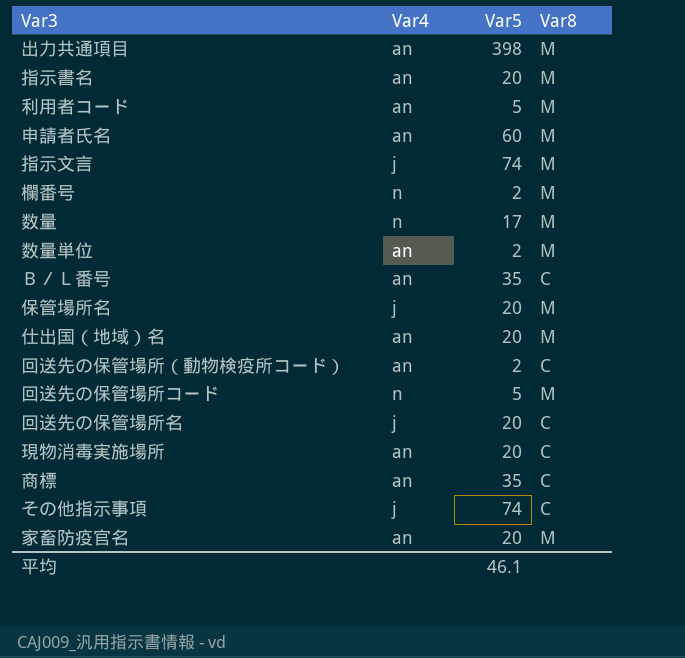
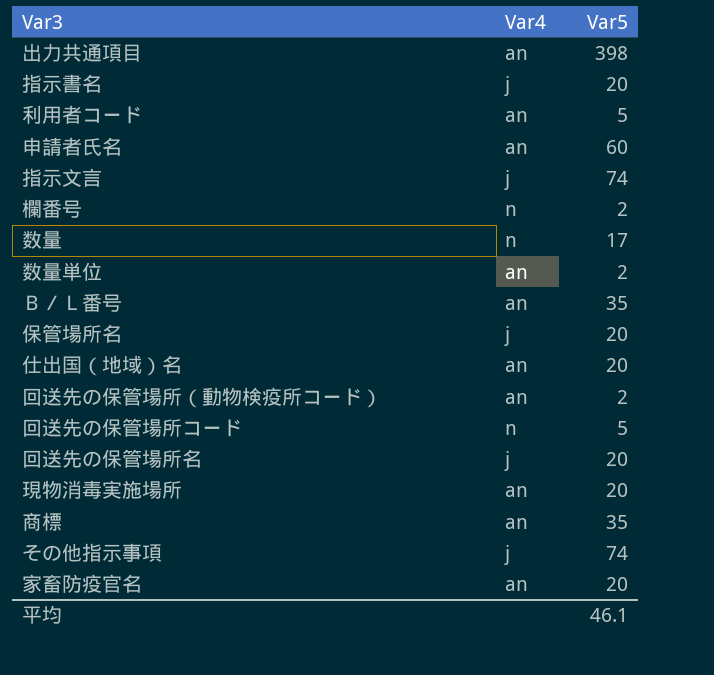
column Var8 | position: 4 -> none
指示書名 | Var4: an -> j

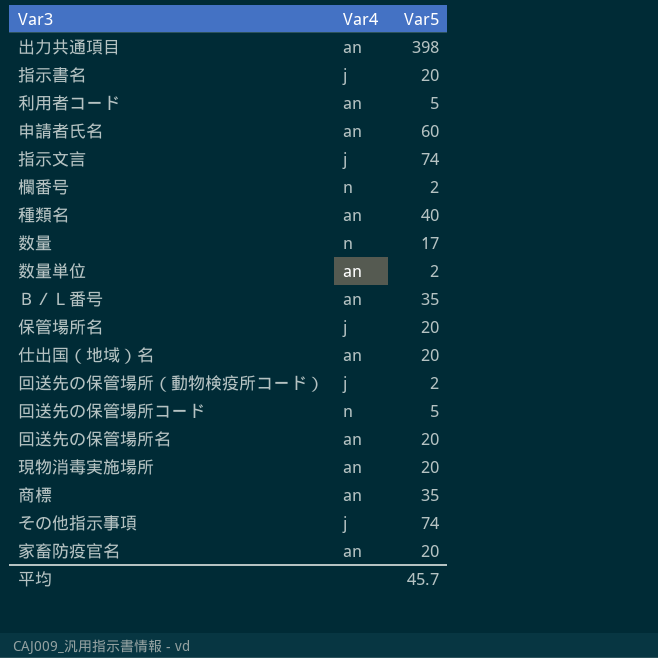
row 種類名: none -> an | 40
回送先の保管場所（動物検疫所コード） | Var4: an -> j
回送先の保管場所名 | Var4: j -> an
平均 | Var5: 46.1 -> 45.7

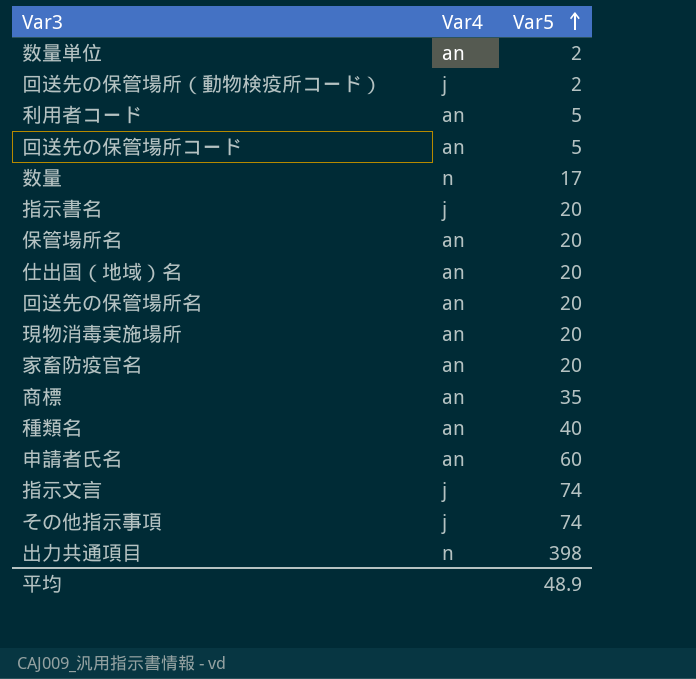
row order: none -> Var5 ascending
row 欄番号: n | 2 -> none
row Ｂ／Ｌ番号: an | 35 -> none
回送先の保管場所コード | Var4: n -> an
保管場所名 | Var4: j -> an
出力共通項目 | Var4: an -> n
平均 | Var5: 45.7 -> 48.9

